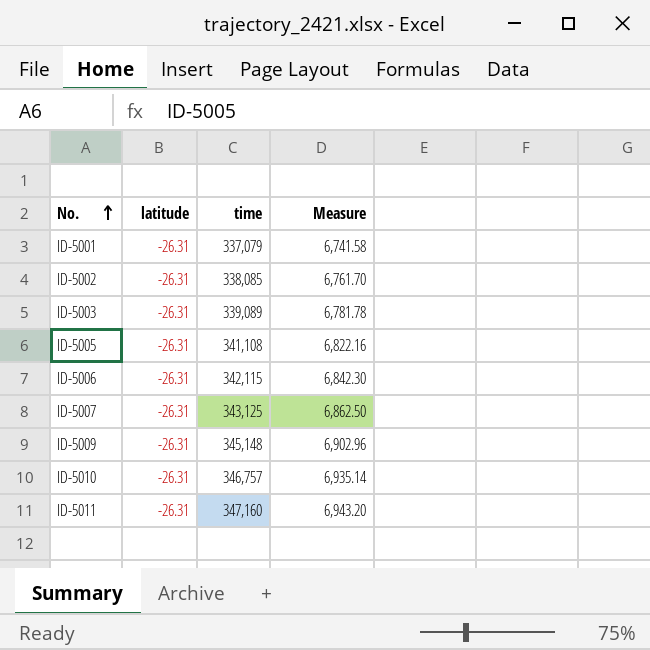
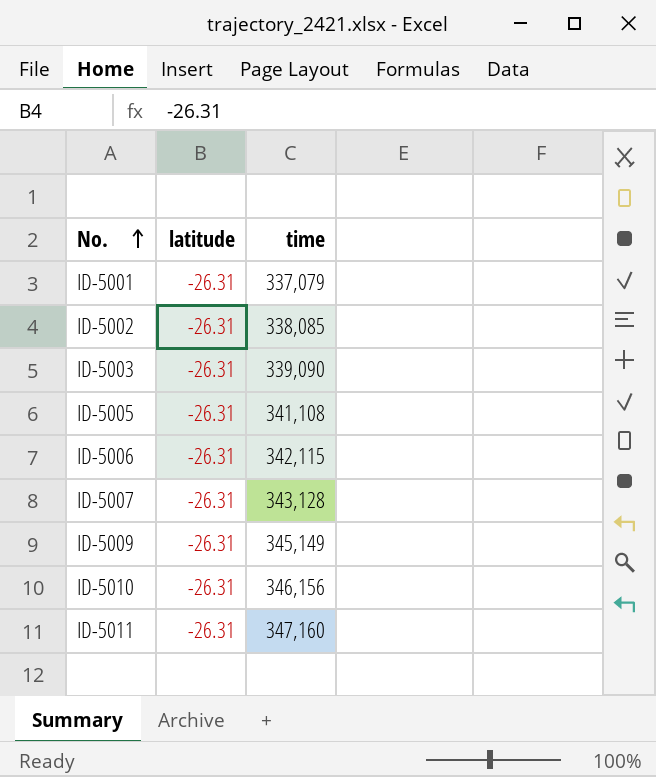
column Measure | formula: [time] * 0.02 -> none
ID-5003 | time: 339,089 -> 339,090
ID-5007 | time: 343,125 -> 343,128
ID-5009 | time: 345,148 -> 345,149
ID-5010 | time: 346,757 -> 346,156

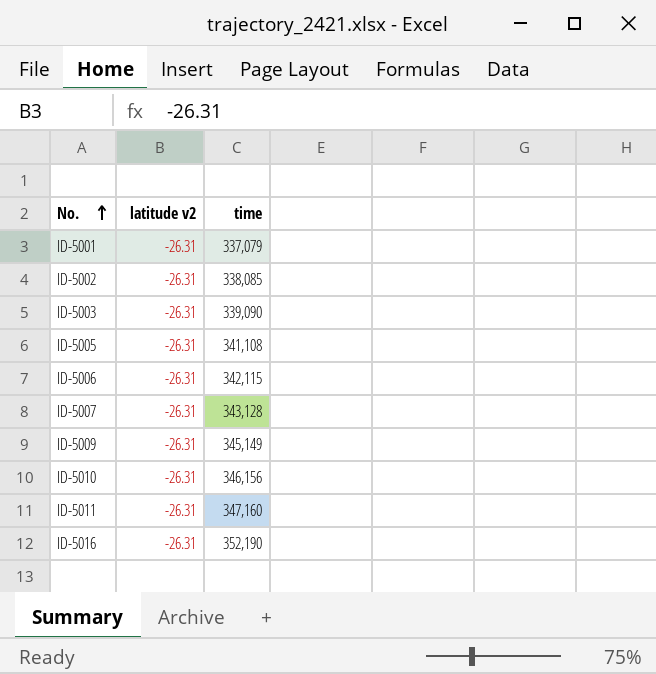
column name: latitude -> latitude v2
row ID-5016: none -> -26.31 | 352,190

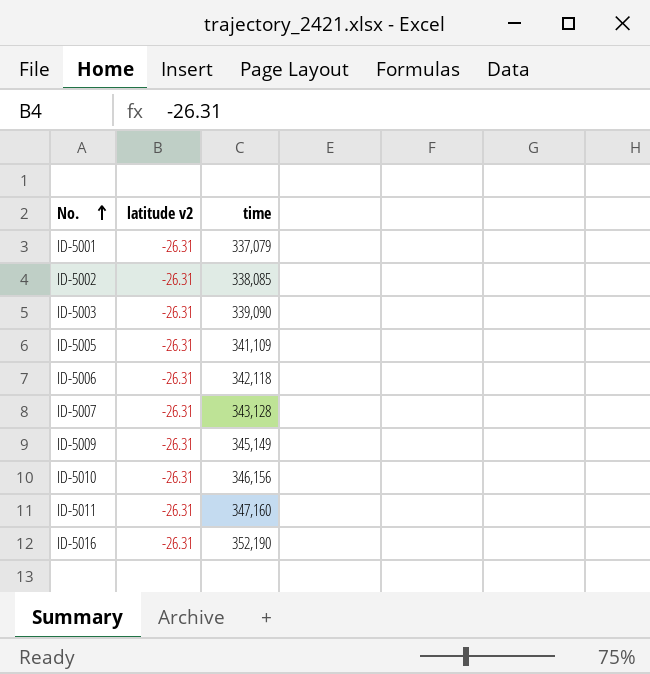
ID-5005 | time: 341,108 -> 341,109
ID-5006 | time: 342,115 -> 342,118

